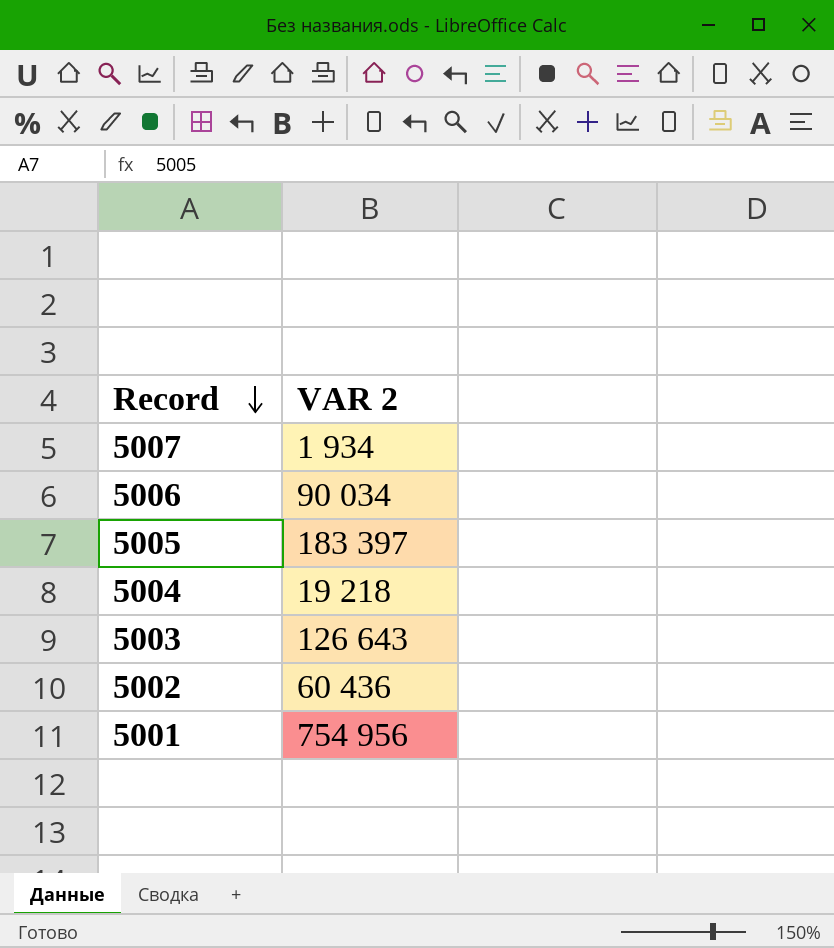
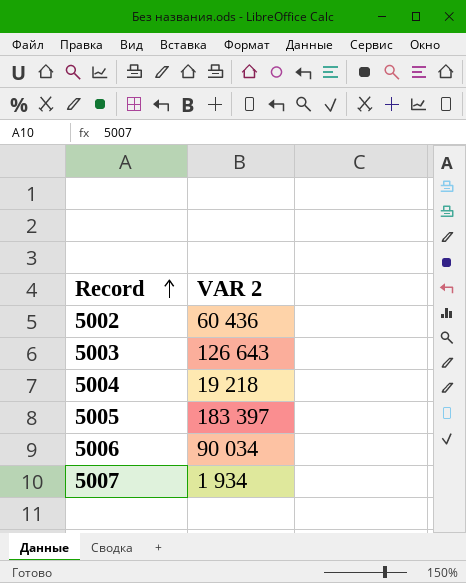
row order: Record descending -> Record ascending
row 5001: 754 956 -> none

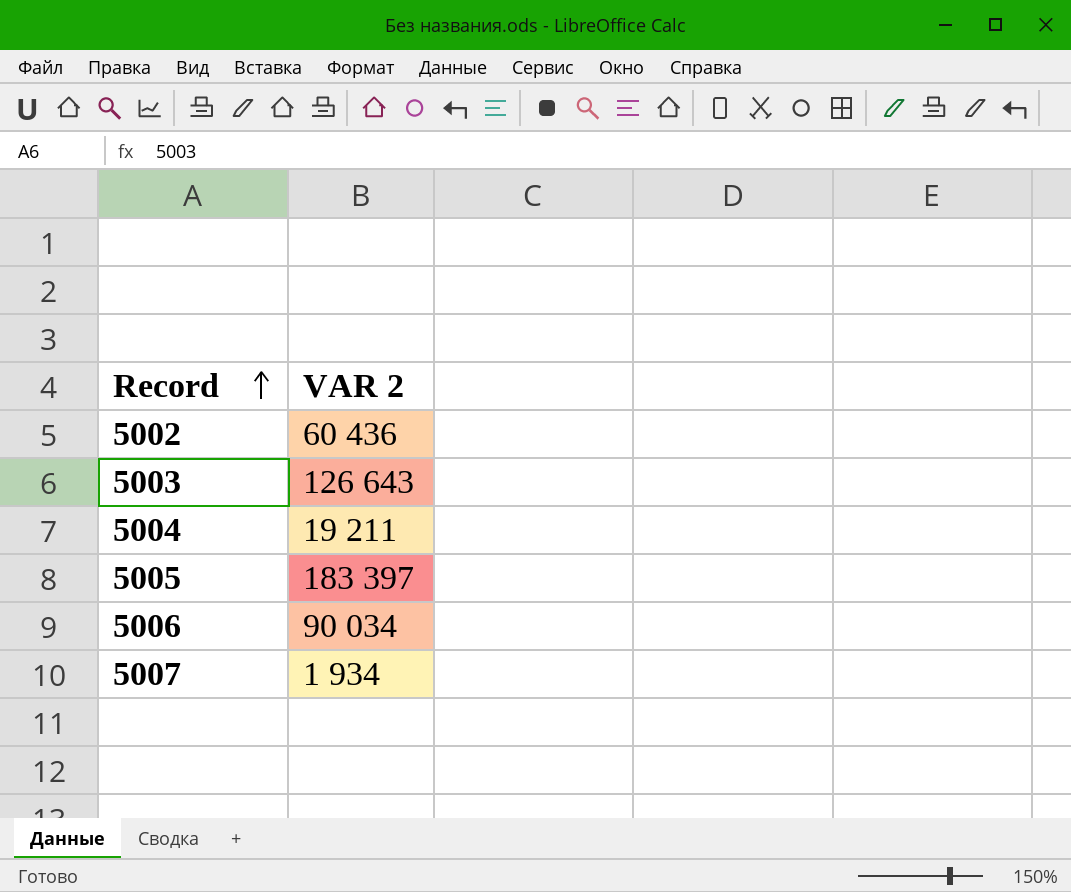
5004 | VAR 2: 19 218 -> 19 211

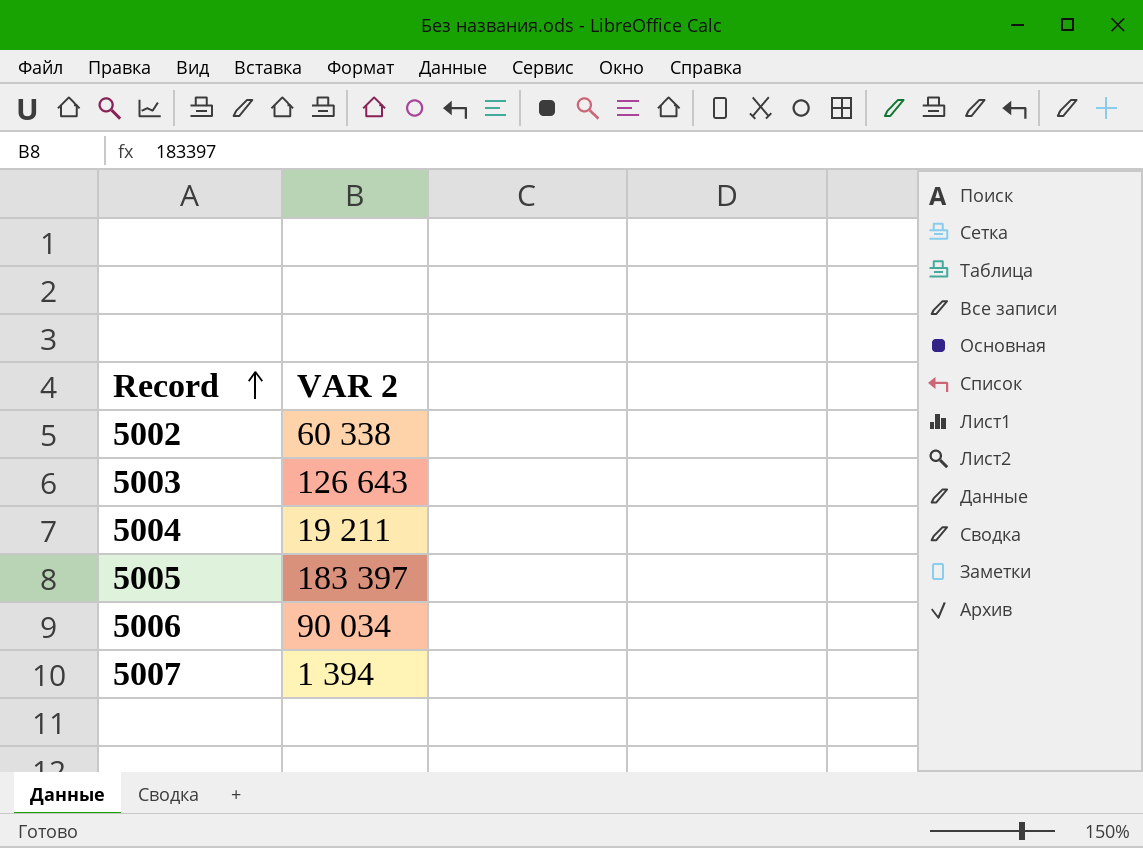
5002 | VAR 2: 60 436 -> 60 338
5007 | VAR 2: 1 934 -> 1 394

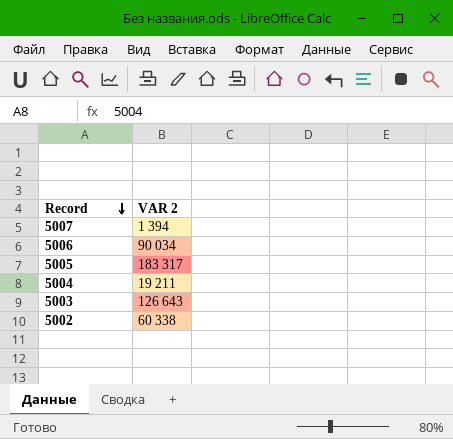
row order: Record ascending -> Record descending
5005 | VAR 2: 183 397 -> 183 317

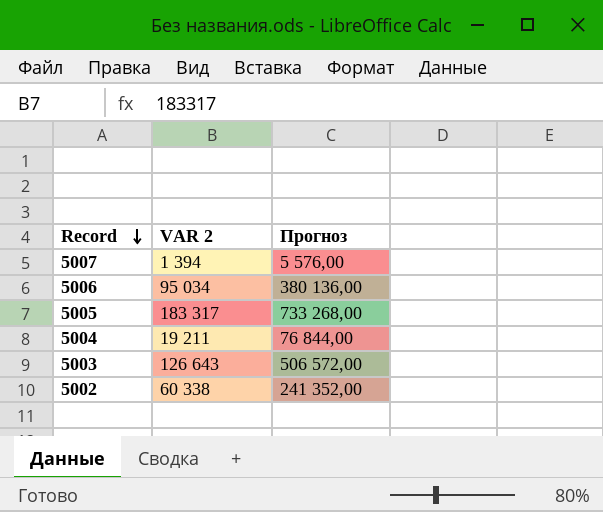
column Прогноз | formula: none -> [VAR 2] * 4
5006 | VAR 2: 90 034 -> 95 034

